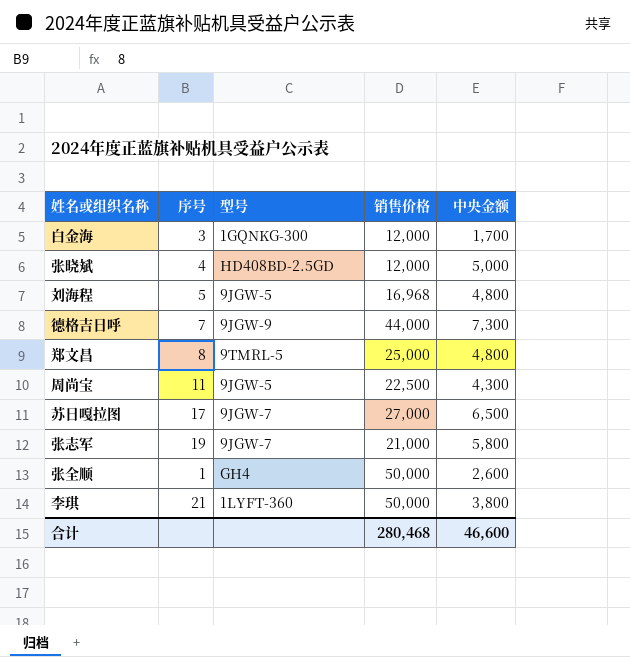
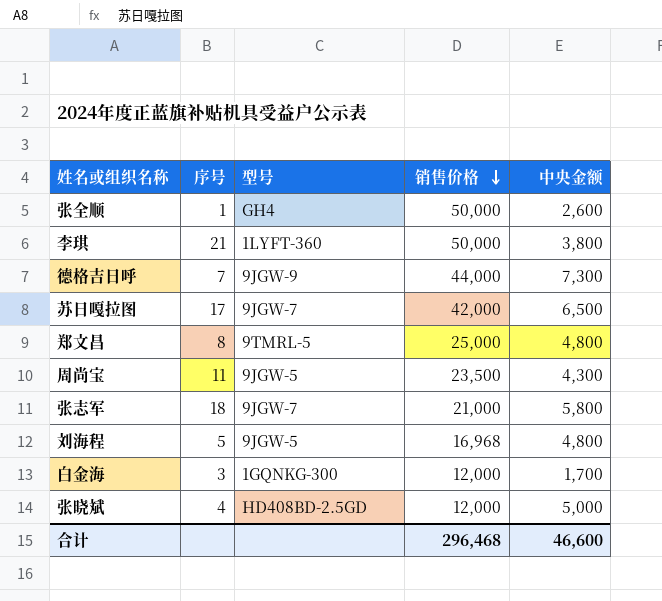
row order: none -> 销售价格 descending
苏日嘎拉图 | 销售价格: 27,000 -> 42,000
周尚宝 | 销售价格: 22,500 -> 23,500
张志军 | 序号: 19 -> 18
合计 | 销售价格: 280,468 -> 296,468

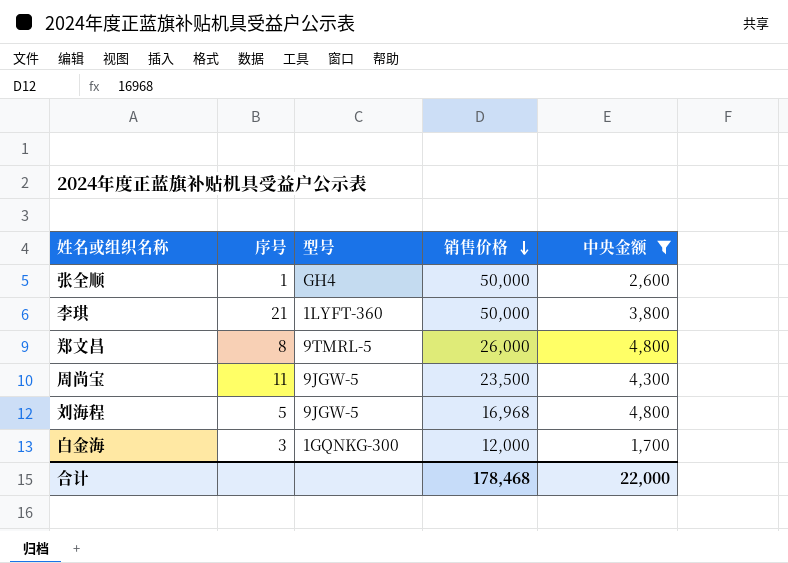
filter: none -> 中央金额 <= 4,800
郑文昌 | 销售价格: 25,000 -> 26,000
合计 | 销售价格: 296,468 -> 178,468
合计 | 中央金额: 46,600 -> 22,000

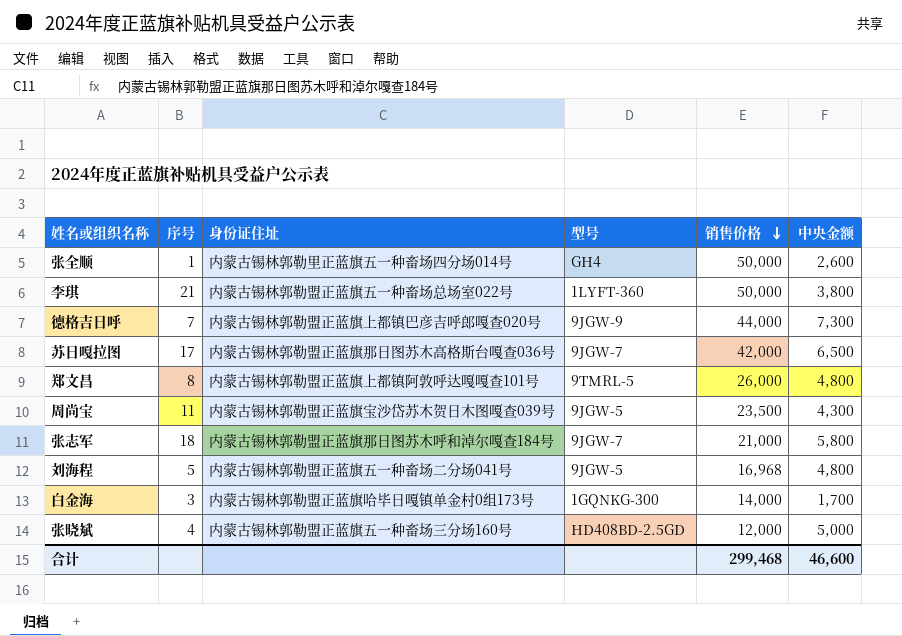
filter: 中央金额 <= 4,800 -> none
column 身份证住址 | position: none -> 3
白金海 | 销售价格: 12,000 -> 14,000
合计 | 销售价格: 178,468 -> 299,468
合计 | 中央金额: 22,000 -> 46,600

